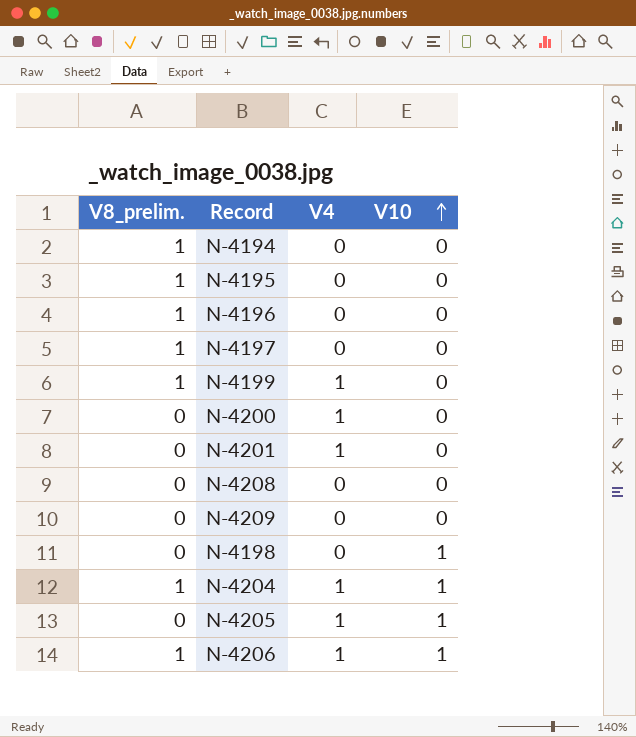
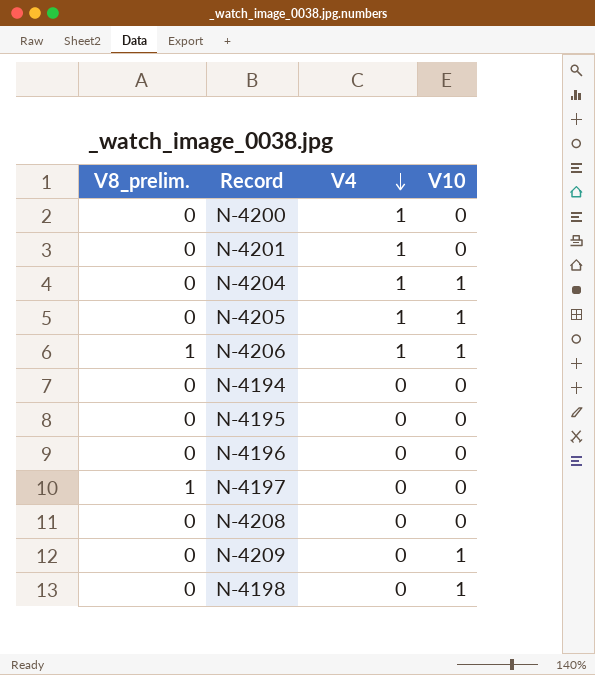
row order: V10 ascending -> V4 descending
row N-4199: 1 | 1 | 0 -> none
N-4204 | V8_prelim.: 1 -> 0
N-4194 | V8_prelim.: 1 -> 0
N-4195 | V8_prelim.: 1 -> 0
N-4196 | V8_prelim.: 1 -> 0
N-4209 | V10: 0 -> 1

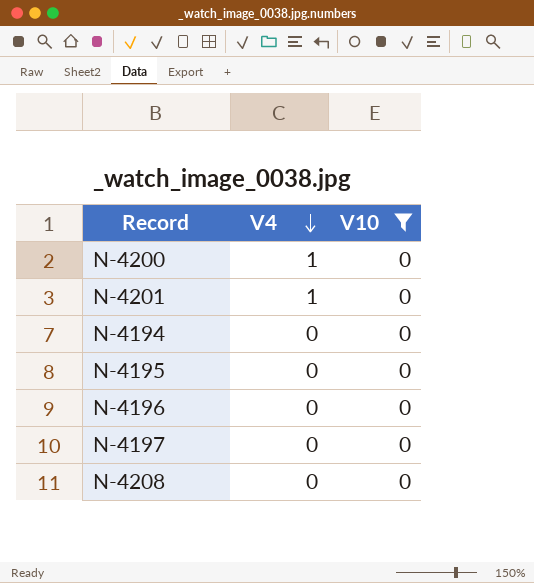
filter: none -> V10 = 0
column V8_prelim. | position: 1 -> none

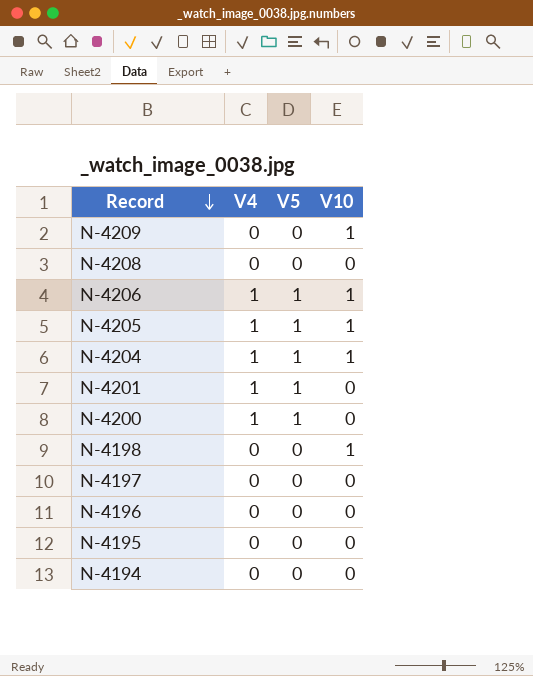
filter: V10 = 0 -> none
row order: V4 descending -> Record descending
column V5 | position: none -> 3

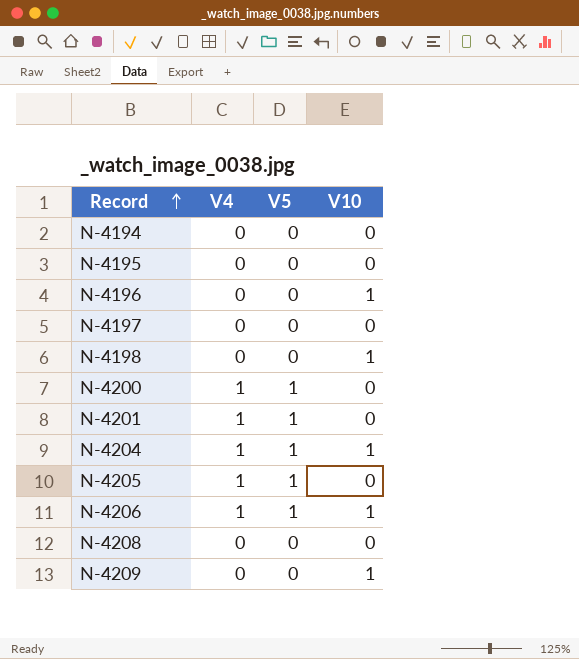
row order: Record descending -> Record ascending
N-4196 | V10: 0 -> 1
N-4205 | V10: 1 -> 0

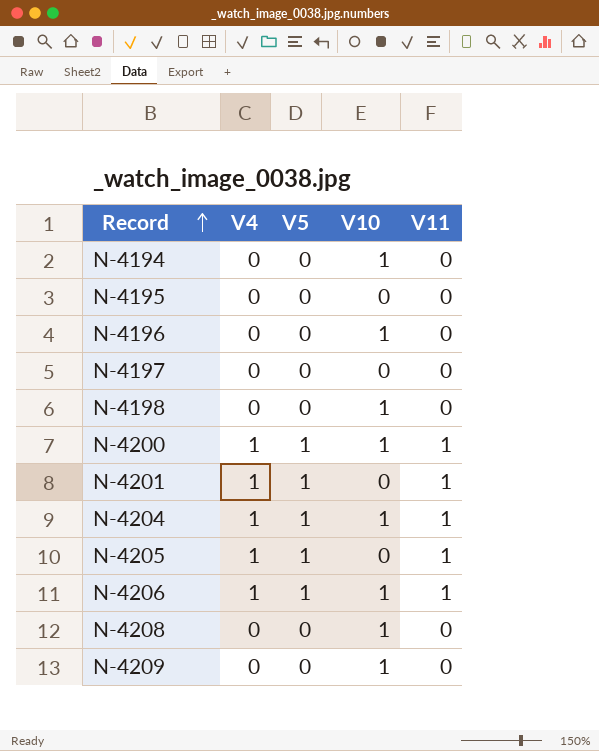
column V11 | position: none -> 5
N-4194 | V10: 0 -> 1
N-4200 | V10: 0 -> 1
N-4208 | V10: 0 -> 1

